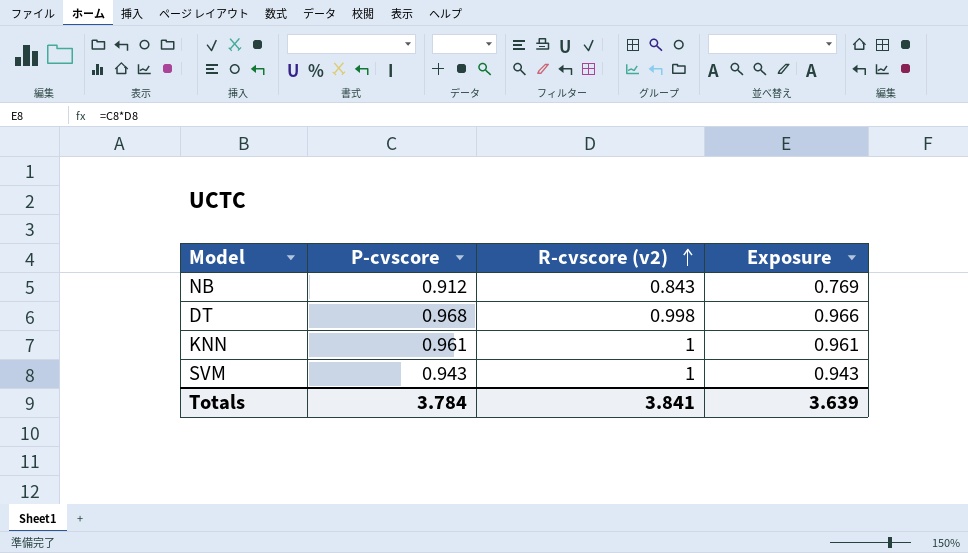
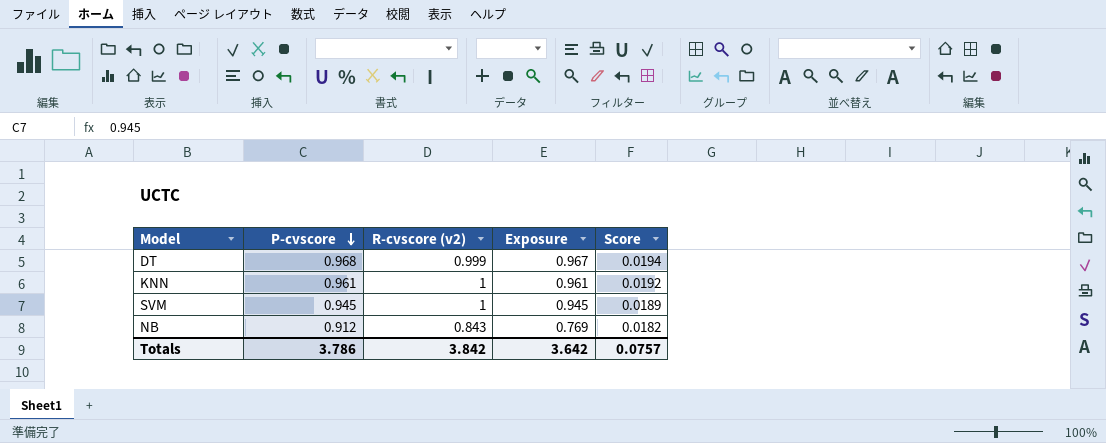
row order: R-cvscore (v2) ascending -> P-cvscore descending
column Score | formula: none -> [P-cvscore] * 0.02
DT | R-cvscore (v2): 0.998 -> 0.999
DT | Exposure: 0.966 -> 0.967
SVM | P-cvscore: 0.943 -> 0.945
SVM | Exposure: 0.943 -> 0.945
Totals | P-cvscore: 3.784 -> 3.786
Totals | R-cvscore (v2): 3.841 -> 3.842
Totals | Exposure: 3.639 -> 3.642

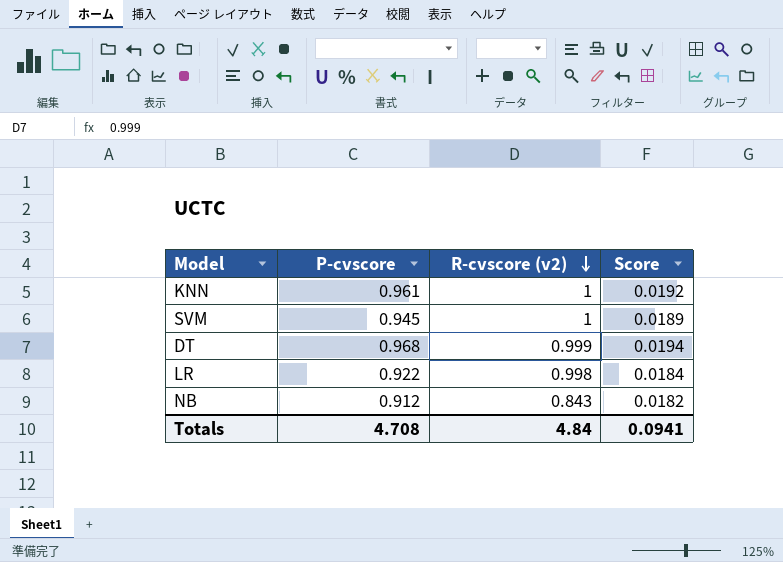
row order: P-cvscore descending -> R-cvscore (v2) descending
column Exposure | formula: [P-cvscore] * [R-cvscore (v2)] -> none
row LR: none -> 0.922 | 0.998 | 0.0184
Totals | P-cvscore: 3.786 -> 4.708
Totals | R-cvscore (v2): 3.842 -> 4.84
Totals | Score: 0.0757 -> 0.0941

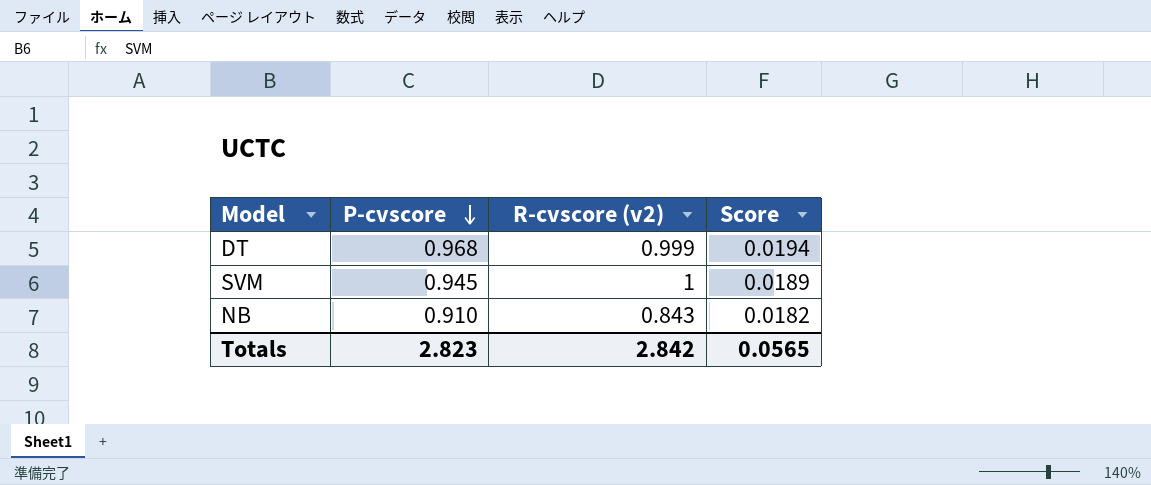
row order: R-cvscore (v2) descending -> P-cvscore descending
row KNN: 0.961 | 1 | 0.0192 -> none
row LR: 0.922 | 0.998 | 0.0184 -> none
NB | P-cvscore: 0.912 -> 0.910
Totals | P-cvscore: 4.708 -> 2.823
Totals | R-cvscore (v2): 4.84 -> 2.842
Totals | Score: 0.0941 -> 0.0565

